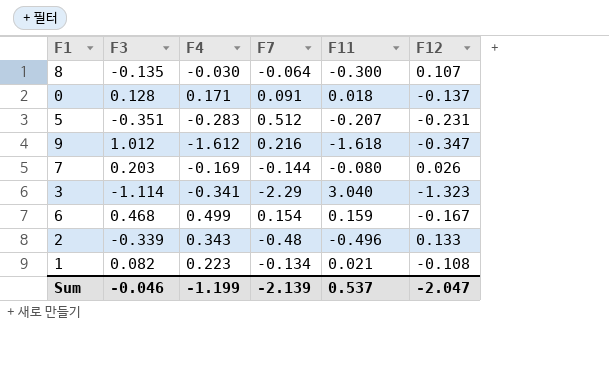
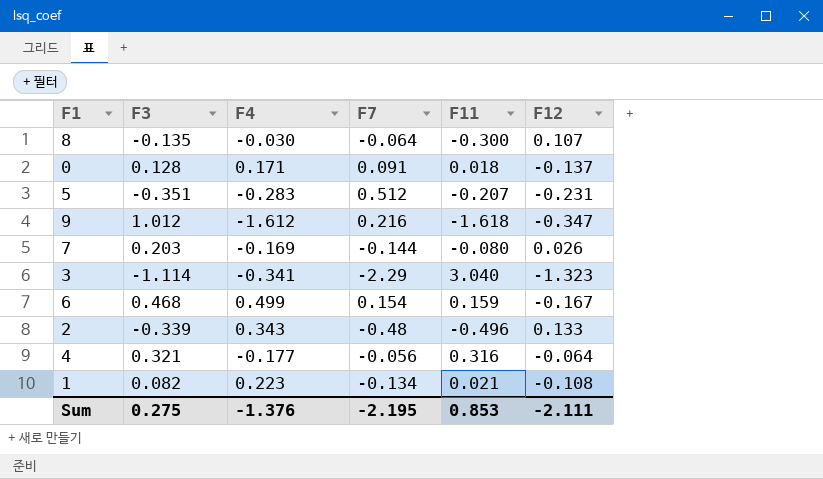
row 4: none -> 0.321 | -0.177 | -0.056 | 0.316 | -0.064
Sum | F3: -0.046 -> 0.275
Sum | F4: -1.199 -> -1.376
Sum | F7: -2.139 -> -2.195
Sum | F11: 0.537 -> 0.853
Sum | F12: -2.047 -> -2.111

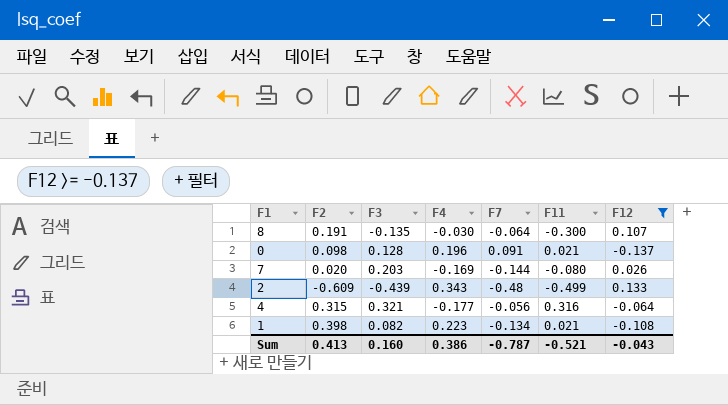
filter: none -> F12 >= -0.137
column F2 | position: none -> 2
0 | F4: 0.171 -> 0.196
0 | F11: 0.018 -> 0.021
2 | F3: -0.339 -> -0.439
2 | F11: -0.496 -> -0.499
Sum | F3: 0.275 -> 0.160
Sum | F4: -1.376 -> 0.386
Sum | F7: -2.195 -> -0.787
Sum | F11: 0.853 -> -0.521
Sum | F12: -2.111 -> -0.043

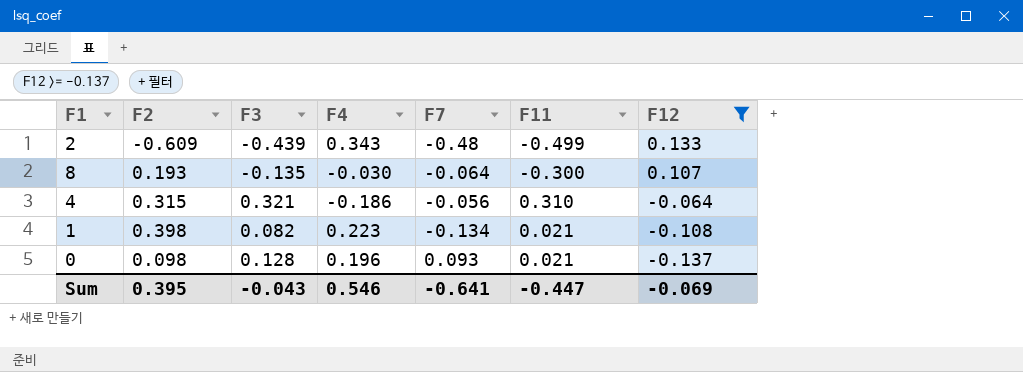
row order: none -> F12 descending
row 7: 0.020 | 0.203 | -0.169 | -0.144 | -0.080 | 0.026 -> none
8 | F2: 0.191 -> 0.193
4 | F4: -0.177 -> -0.186
4 | F11: 0.316 -> 0.310
0 | F7: 0.091 -> 0.093
Sum | F2: 0.413 -> 0.395
Sum | F3: 0.160 -> -0.043
Sum | F4: 0.386 -> 0.546
Sum | F7: -0.787 -> -0.641
Sum | F11: -0.521 -> -0.447
Sum | F12: -0.043 -> -0.069

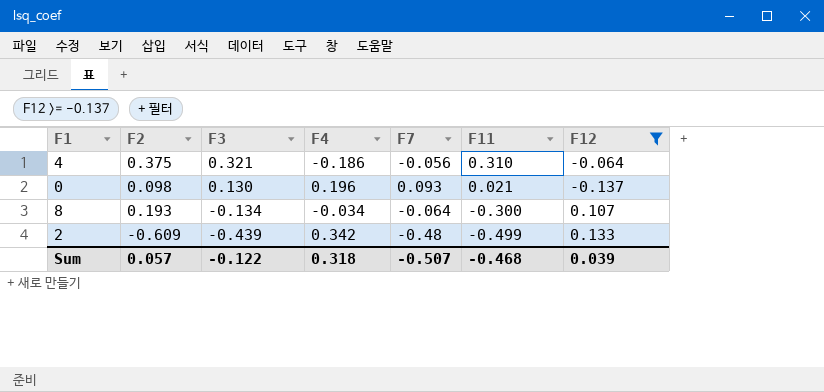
row order: F12 descending -> F3 descending
row 1: 0.398 | 0.082 | 0.223 | -0.134 | 0.021 | -0.108 -> none
4 | F2: 0.315 -> 0.375
0 | F3: 0.128 -> 0.130
8 | F3: -0.135 -> -0.134
8 | F4: -0.030 -> -0.034
2 | F4: 0.343 -> 0.342
Sum | F2: 0.395 -> 0.057
Sum | F3: -0.043 -> -0.122
Sum | F4: 0.546 -> 0.318
Sum | F7: -0.641 -> -0.507
Sum | F11: -0.447 -> -0.468
Sum | F12: -0.069 -> 0.039

